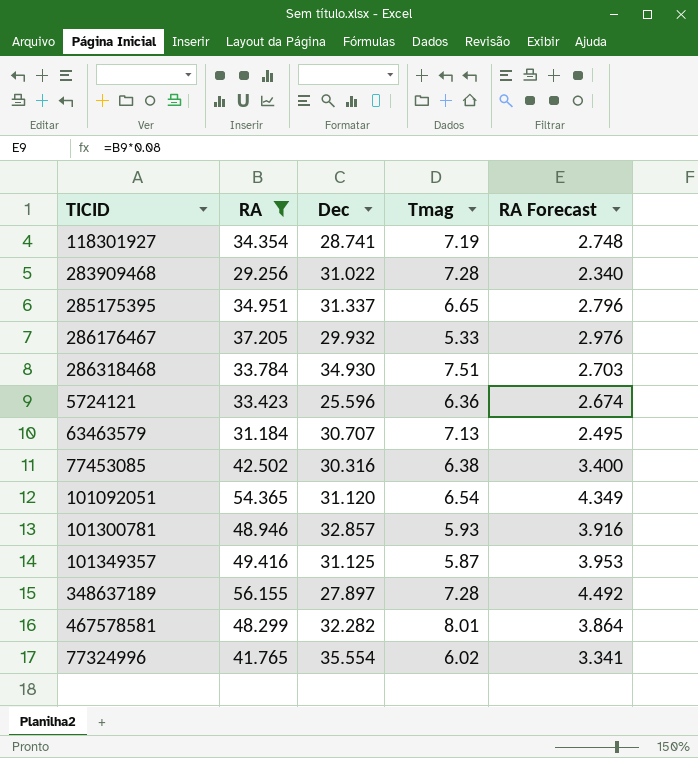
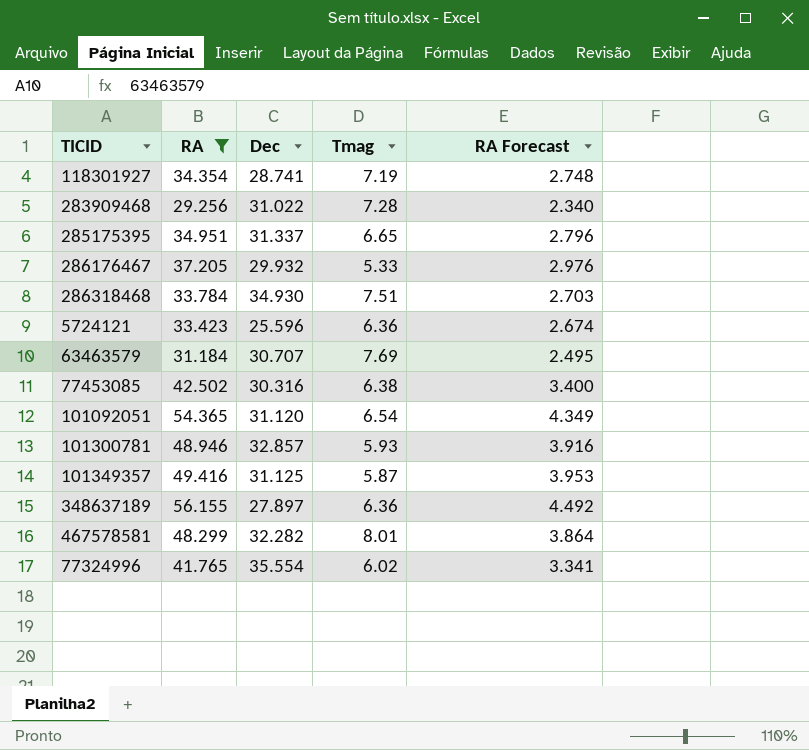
63463579 | Tmag: 7.13 -> 7.69
348637189 | Tmag: 7.28 -> 6.36

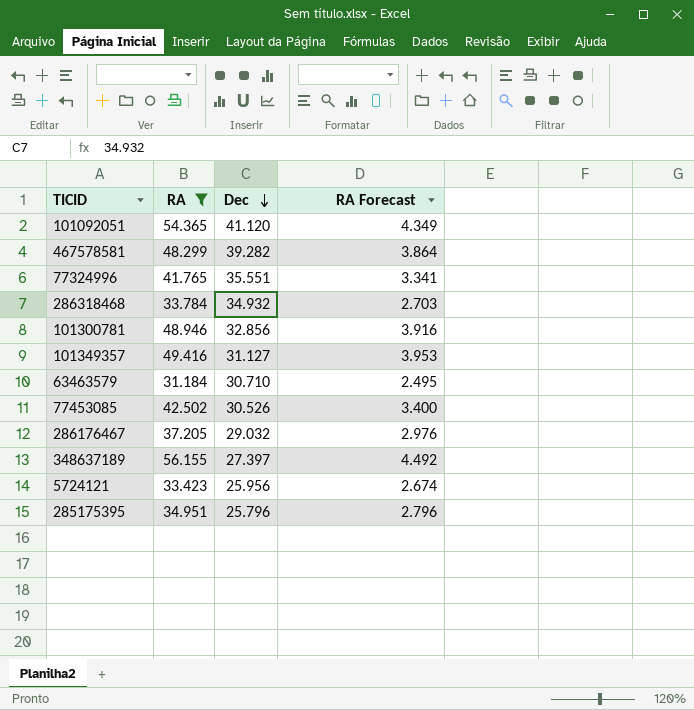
row order: none -> Dec descending
column Tmag | position: 4 -> none
row 118301927: 34.354 | 28.741 | 7.19 | 2.748 -> none
row 283909468: 29.256 | 31.022 | 7.28 | 2.340 -> none
101092051 | Dec: 31.120 -> 41.120
467578581 | Dec: 32.282 -> 39.282
77324996 | Dec: 35.554 -> 35.551
286318468 | Dec: 34.930 -> 34.932
101300781 | Dec: 32.857 -> 32.856
101349357 | Dec: 31.125 -> 31.127
63463579 | Dec: 30.707 -> 30.710
77453085 | Dec: 30.316 -> 30.526
286176467 | Dec: 29.932 -> 29.032
348637189 | Dec: 27.897 -> 27.397
5724121 | Dec: 25.596 -> 25.956
285175395 | Dec: 31.337 -> 25.796

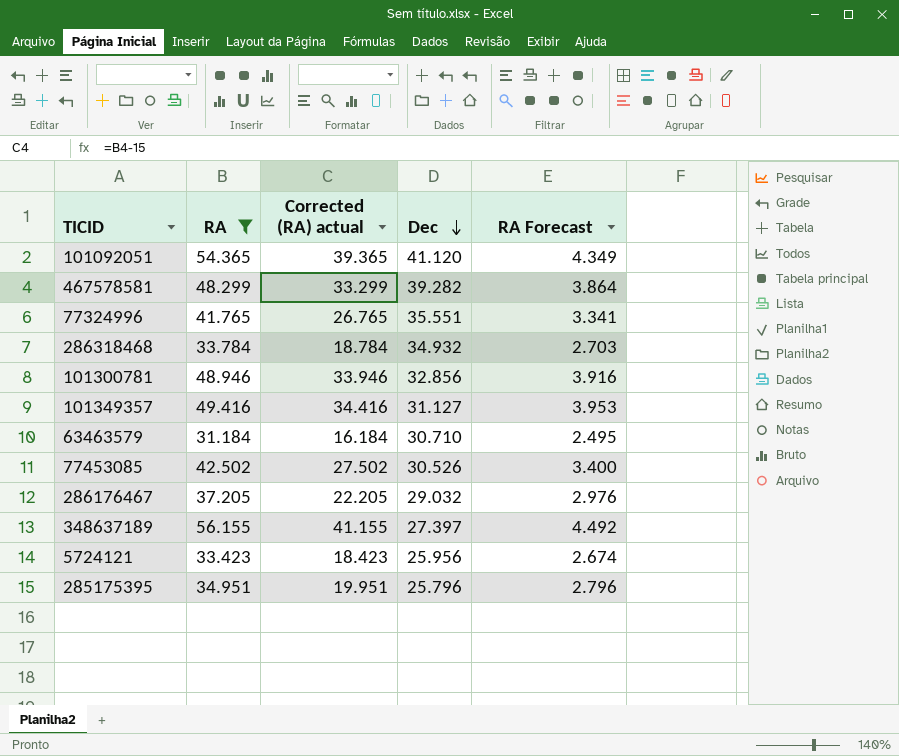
column Corrected (RA) actual | formula: none -> [RA] - 15

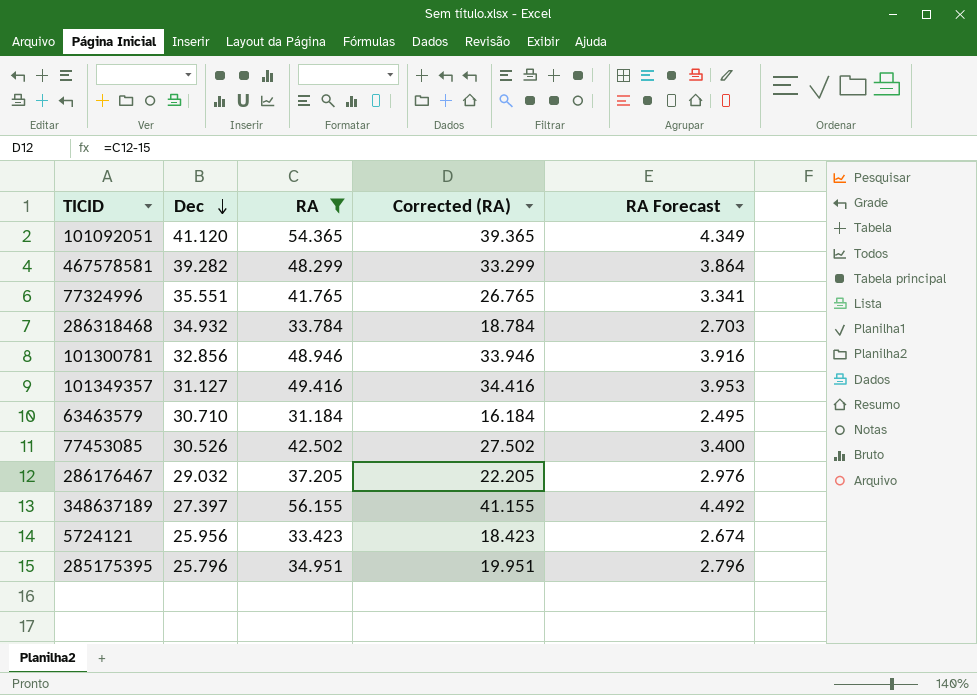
column Dec | position: 4 -> 2
column name: Corrected (RA) actual -> Corrected (RA)

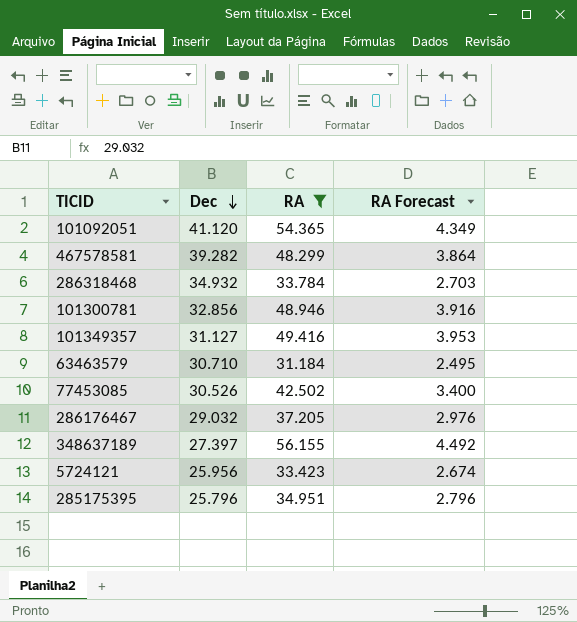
column Corrected (RA) | formula: [RA] - 15 -> none
row 77324996: 35.551 | 41.765 | 26.765 | 3.341 -> none

